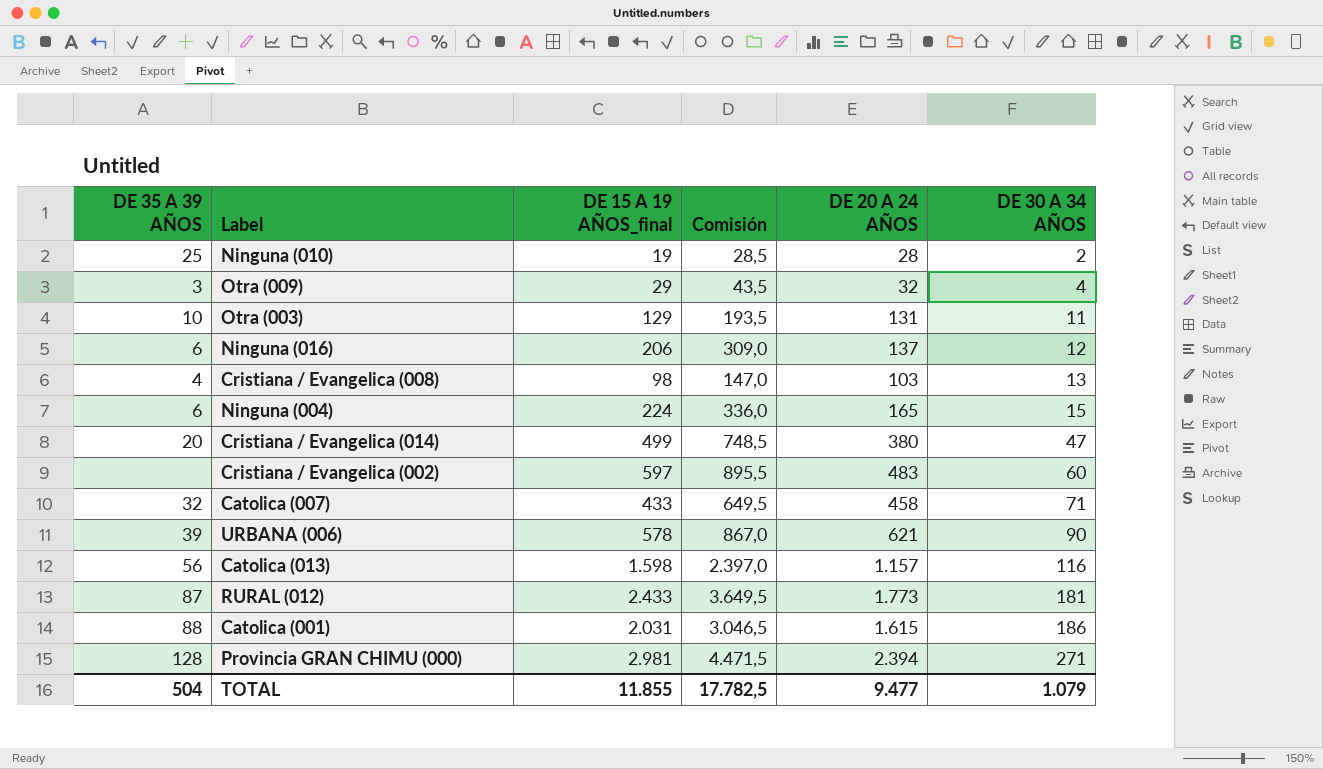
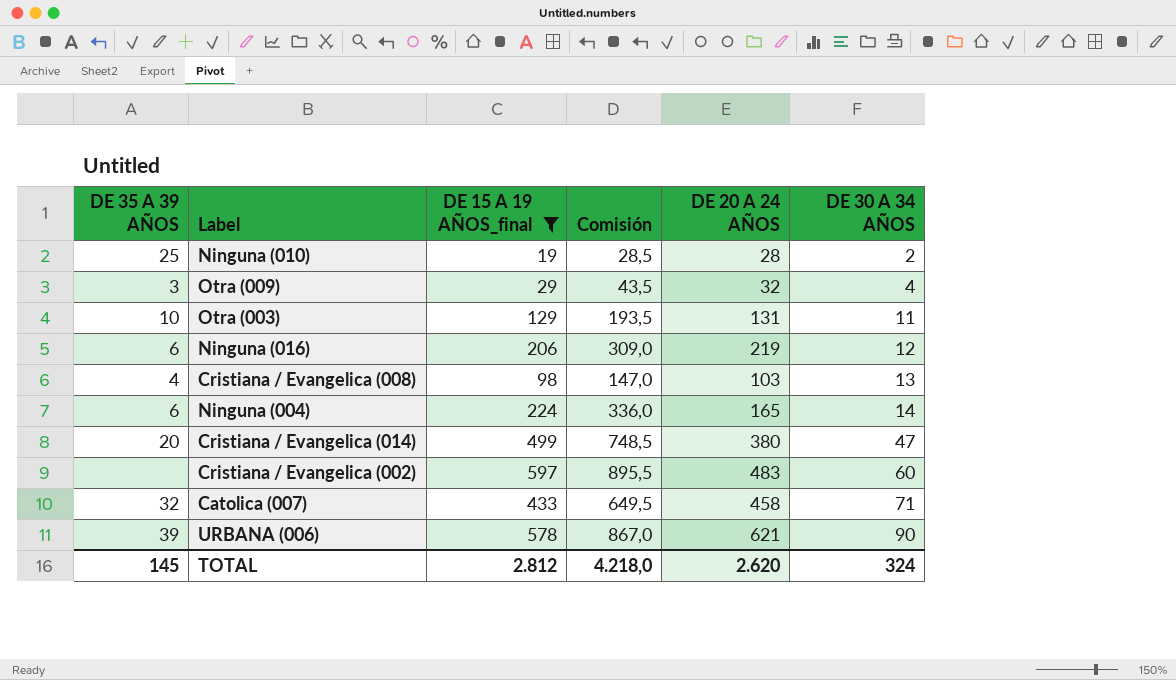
filter: none -> DE 15 A 19 AÑOS_final <= 597
Ninguna (016) | DE 20 A 24 AÑOS: 137 -> 219
Ninguna (004) | DE 30 A 34 AÑOS: 15 -> 14
TOTAL | DE 35 A 39 AÑOS: 504 -> 145
TOTAL | DE 15 A 19 AÑOS_final: 11.855 -> 2.812
TOTAL | Comisión: 17.782,5 -> 4.218,0
TOTAL | DE 20 A 24 AÑOS: 9.477 -> 2.620
TOTAL | DE 30 A 34 AÑOS: 1.079 -> 324

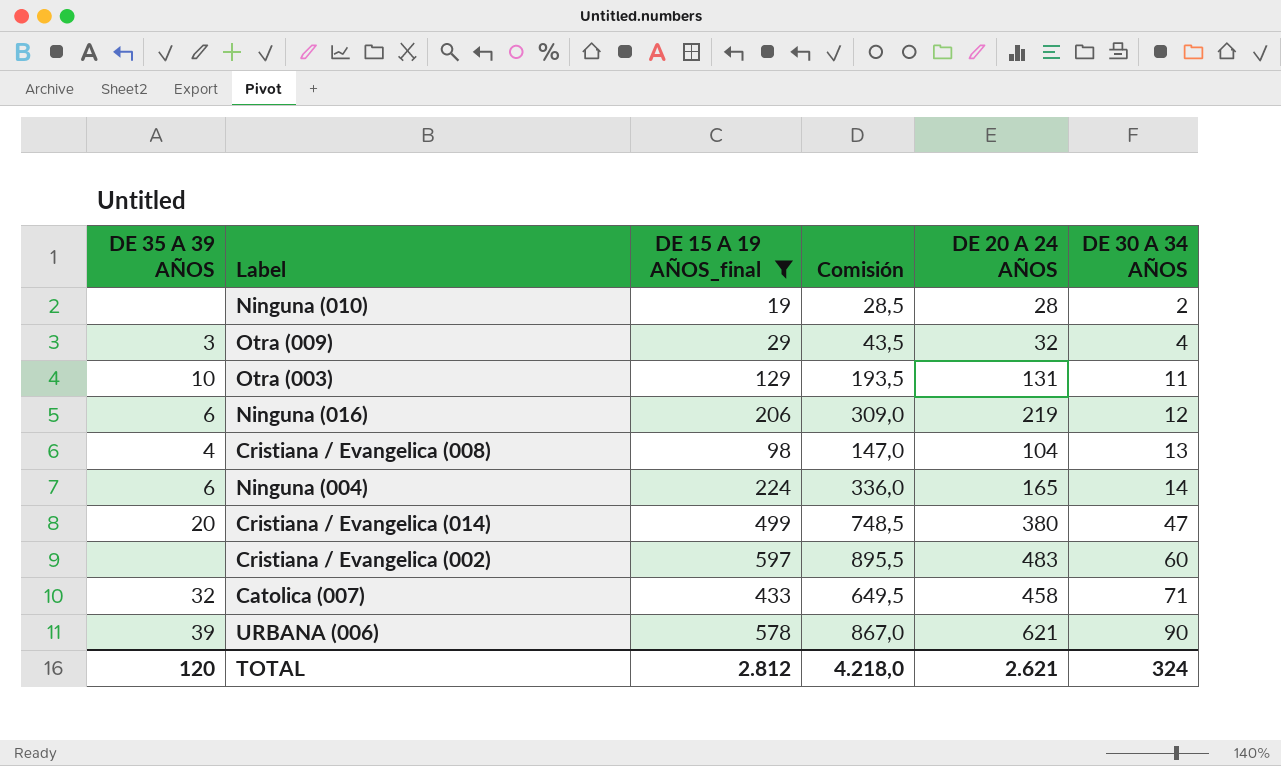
Ninguna (010) | DE 35 A 39 AÑOS: 25 -> none
Cristiana / Evangelica (008) | DE 20 A 24 AÑOS: 103 -> 104
TOTAL | DE 35 A 39 AÑOS: 145 -> 120
TOTAL | DE 20 A 24 AÑOS: 2.620 -> 2.621

